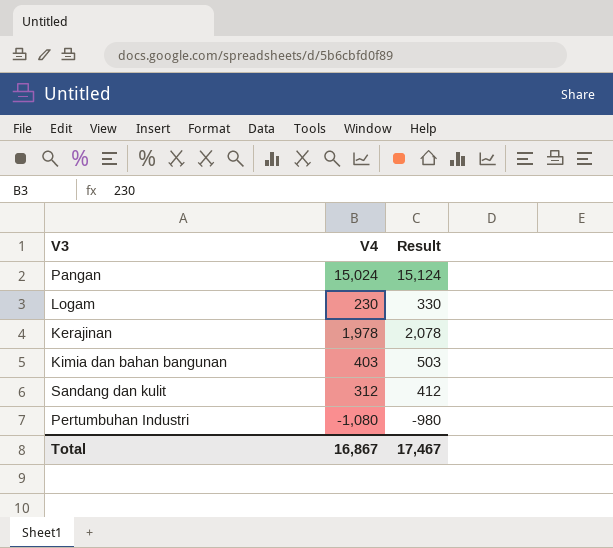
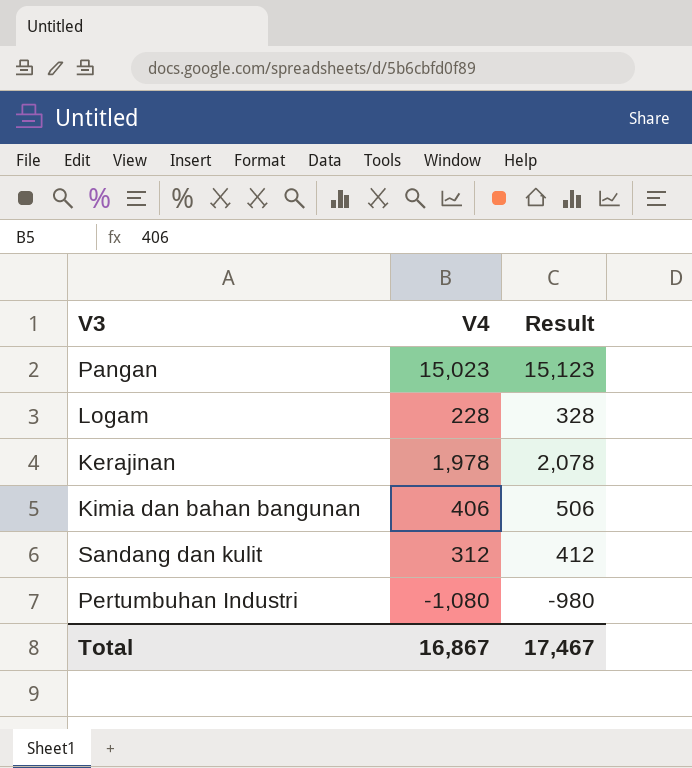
Pangan | V4: 15,024 -> 15,023
Pangan | Result: 15,124 -> 15,123
Logam | V4: 230 -> 228
Logam | Result: 330 -> 328
Kimia dan bahan bangunan | V4: 403 -> 406
Kimia dan bahan bangunan | Result: 503 -> 506

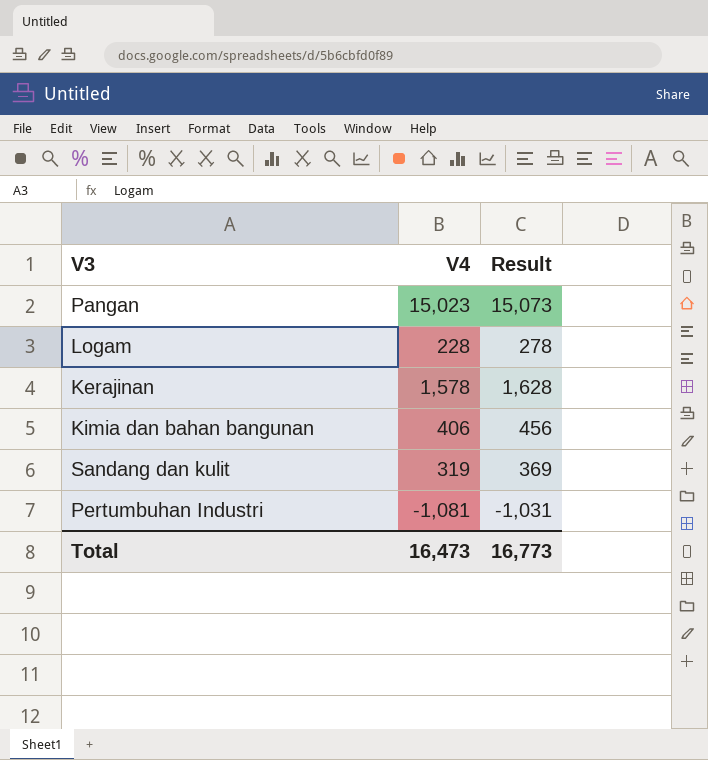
column Result | formula: [V4] + 100 -> [V4] + 50
Kerajinan | V4: 1,978 -> 1,578
Sandang dan kulit | V4: 312 -> 319
Pertumbuhan Industri | V4: -1,080 -> -1,081
Total | V4: 16,867 -> 16,473
Total | Result: 17,467 -> 16,773

